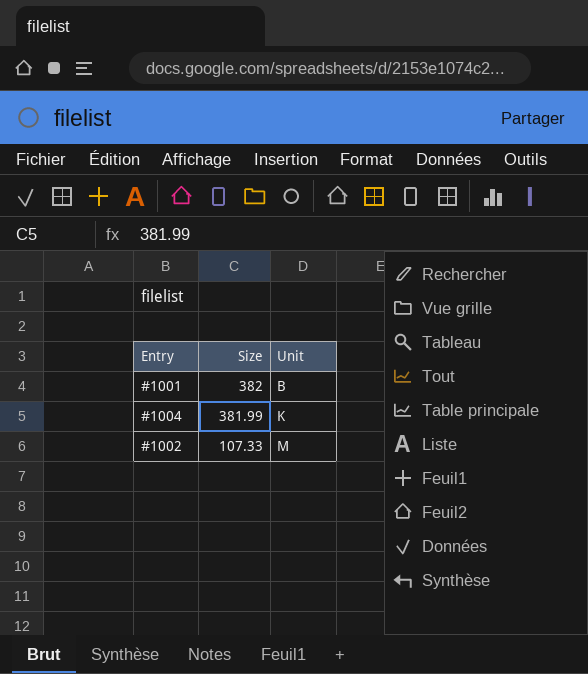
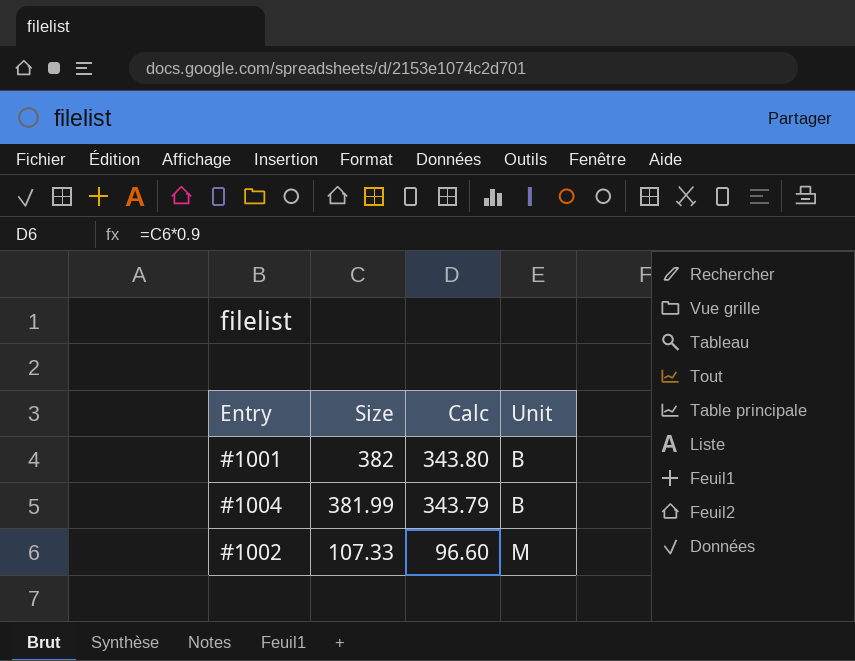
column Calc | formula: none -> [Size] * 0.9
#1004 | Unit: K -> B

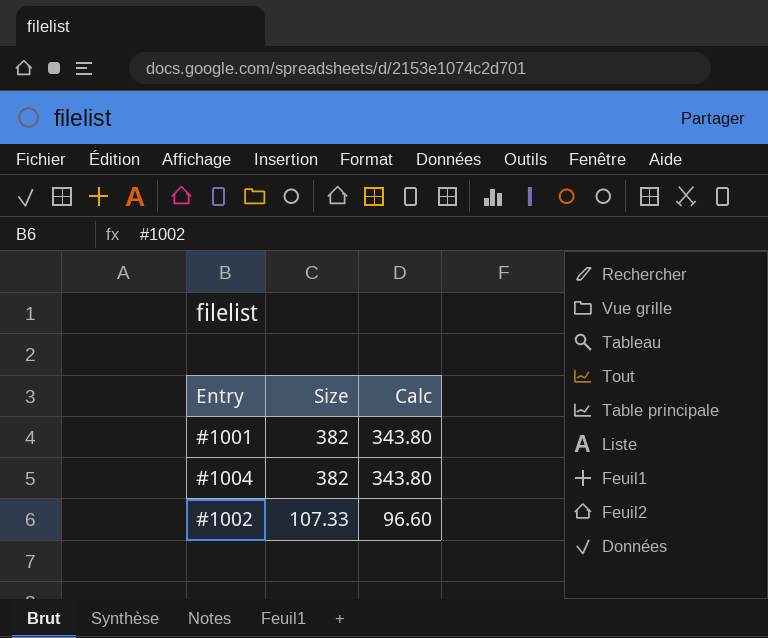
column Unit | position: 4 -> none
#1004 | Size: 381.99 -> 382
#1004 | Calc: 343.79 -> 343.80

